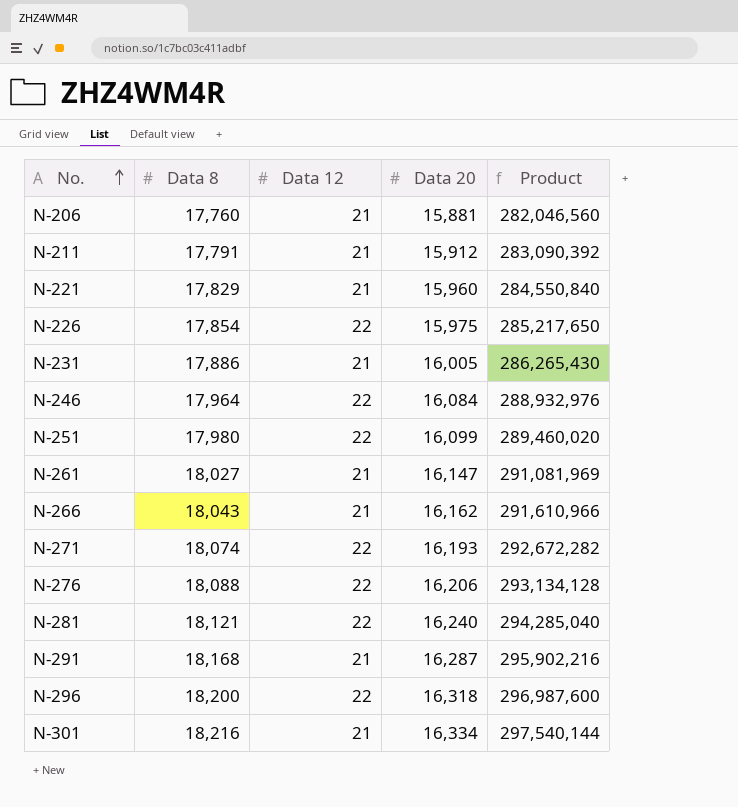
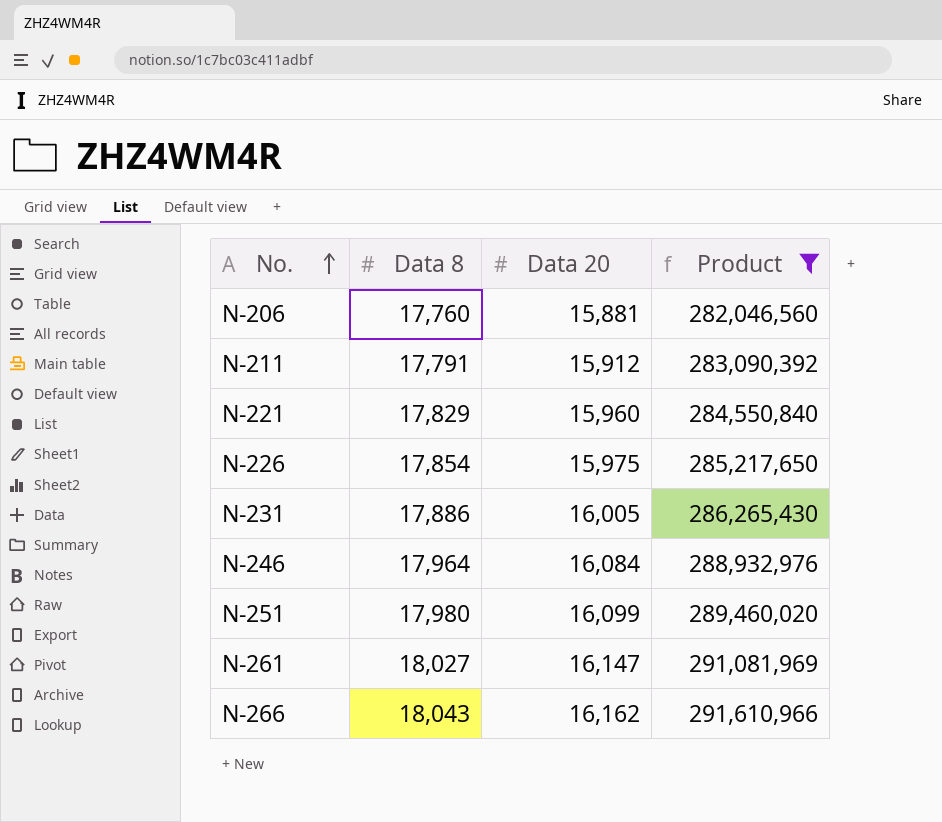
filter: none -> Product <= 291,610,966
column Data 12 | position: 3 -> none

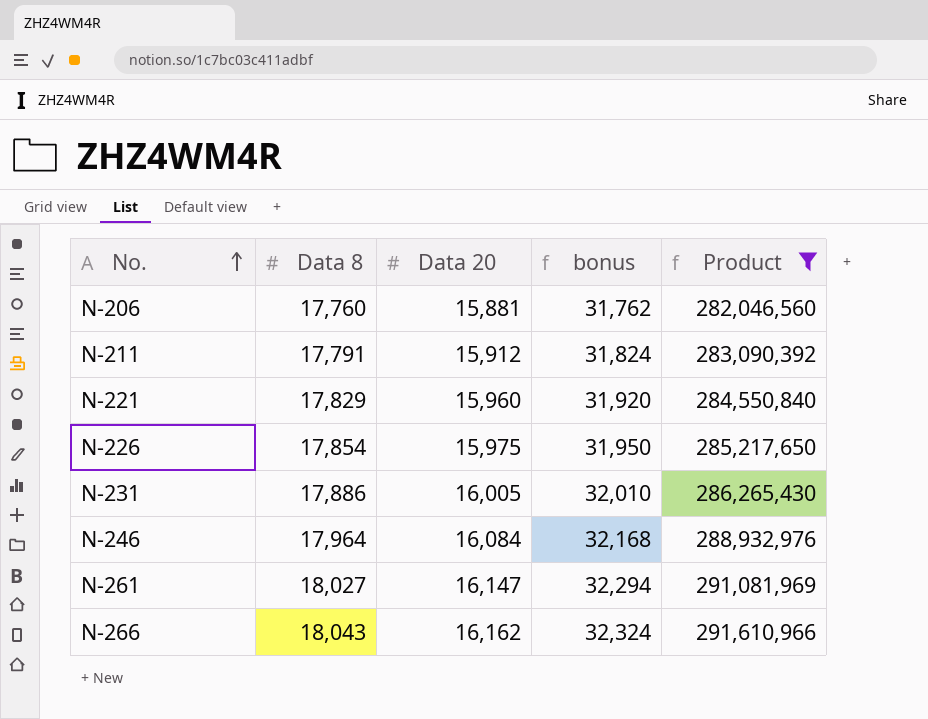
column bonus | formula: none -> [Data 20] * 2
row N-251: 17,980 | 16,099 | 289,460,020 -> none

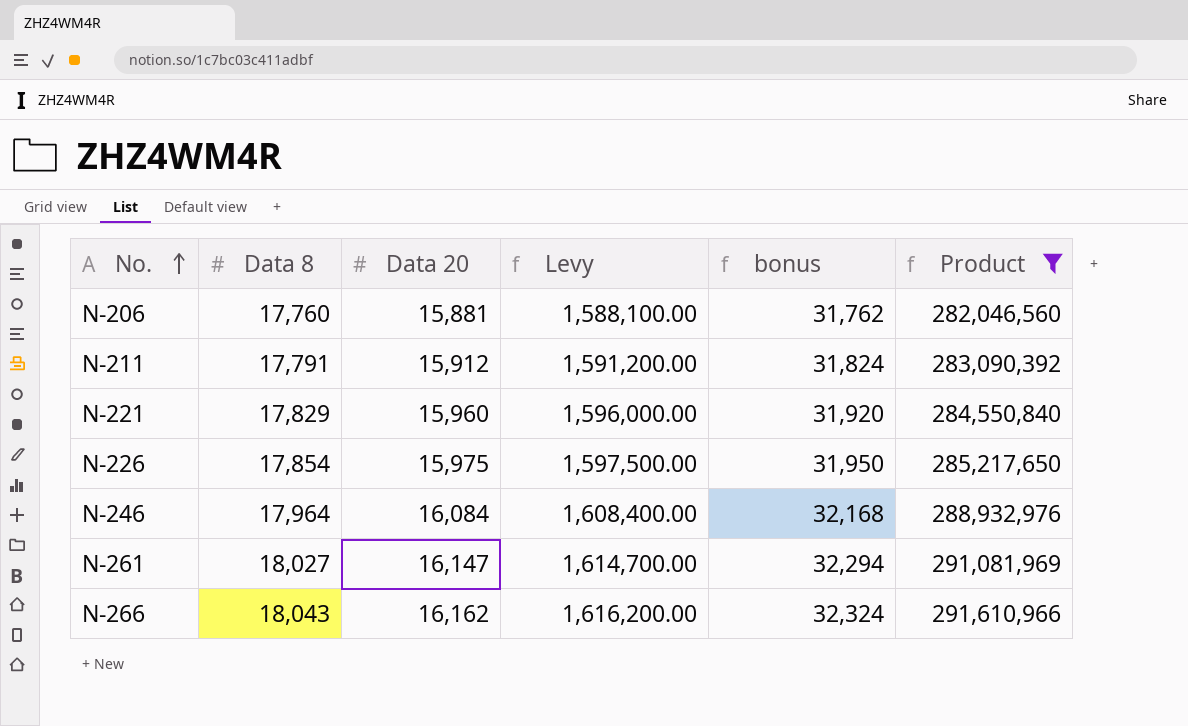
column Levy | formula: none -> [Data 20] * 100
row N-231: 17,886 | 16,005 | 32,010 | 286,265,430 -> none

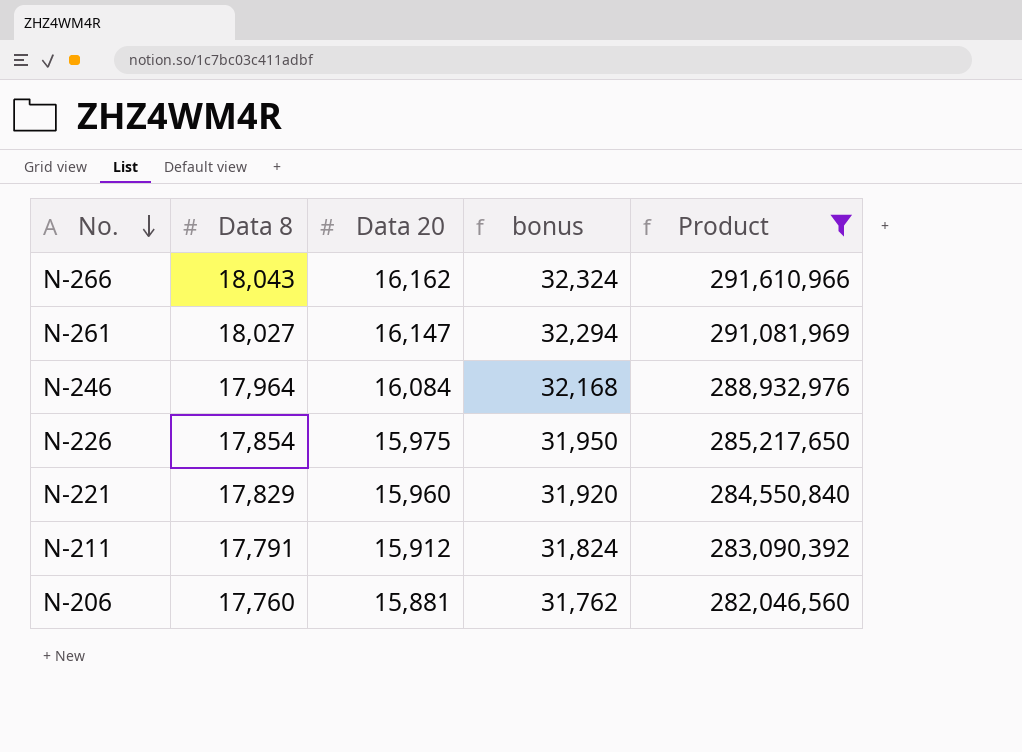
row order: No. ascending -> No. descending
column Levy | formula: [Data 20] * 100 -> none

